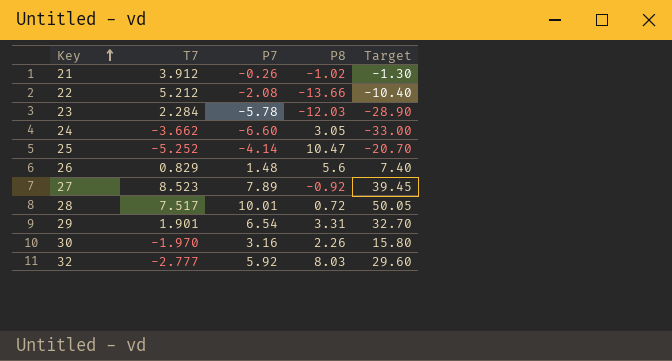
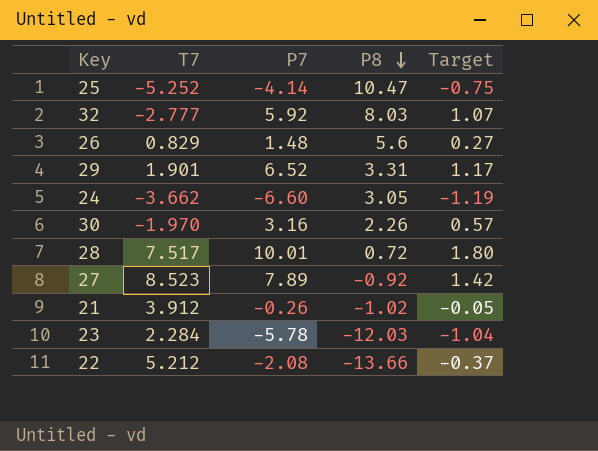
row order: Key ascending -> P8 descending
column Target | formula: [P7] * 5 -> [P7] * 0.18
29 | P7: 6.54 -> 6.52

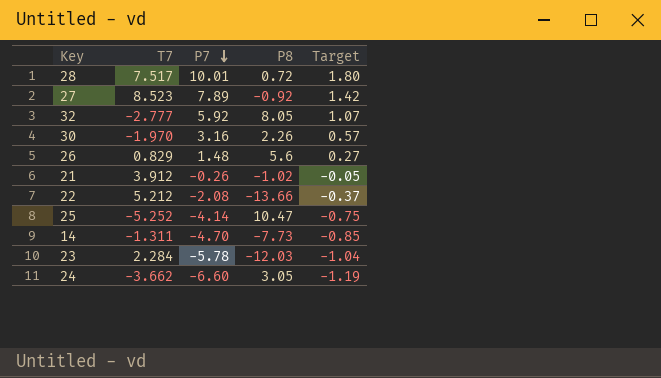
row order: P8 descending -> P7 descending
row 29: 1.901 | 6.52 | 3.31 | 1.17 -> none
32 | P8: 8.03 -> 8.05
row 14: none -> -1.311 | -4.70 | -7.73 | -0.85

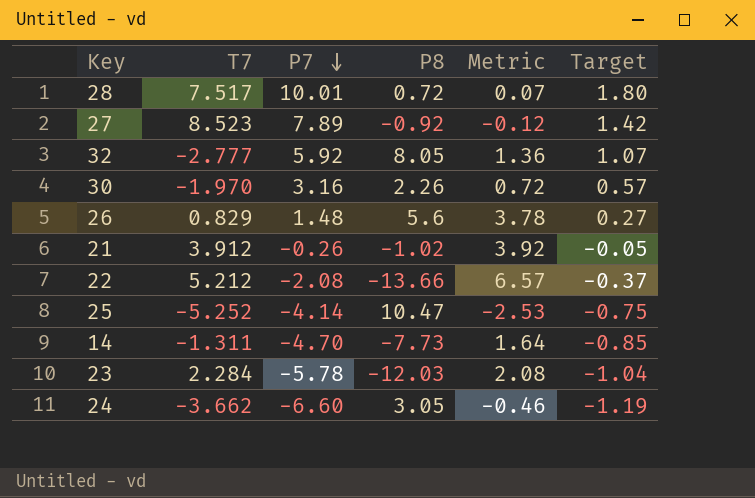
column Metric | formula: none -> [P8] / [P7]

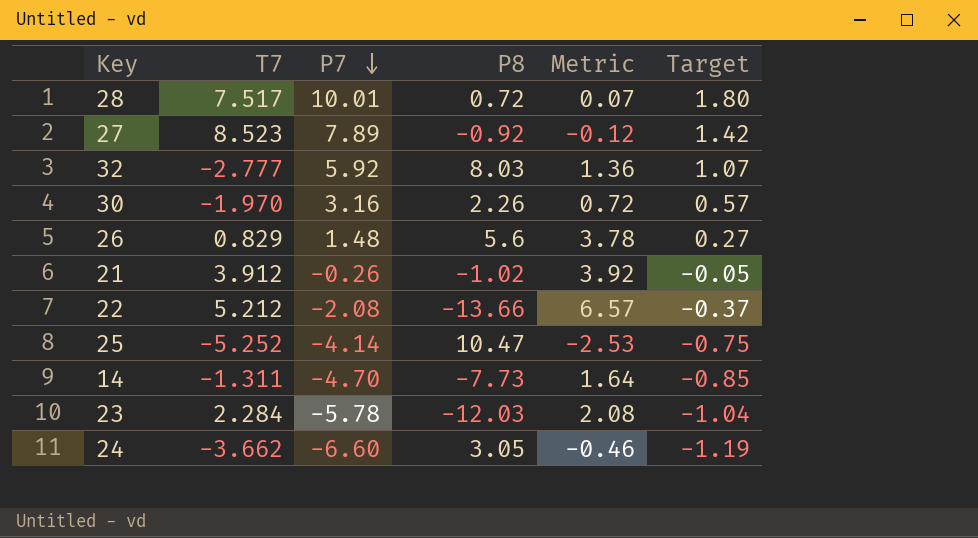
32 | P8: 8.05 -> 8.03

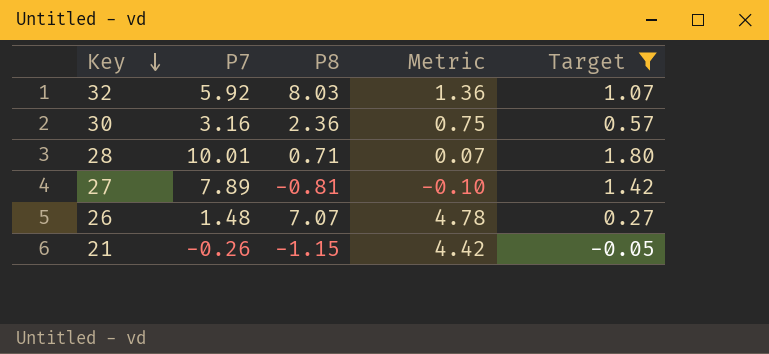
filter: none -> Target >= -0.05
row order: P7 descending -> Key descending
column T7 | position: 2 -> none
30 | P8: 2.26 -> 2.36
30 | Metric: 0.72 -> 0.75
28 | P8: 0.72 -> 0.71
27 | P8: -0.92 -> -0.81
27 | Metric: -0.12 -> -0.10
26 | P8: 5.6 -> 7.07
26 | Metric: 3.78 -> 4.78
21 | P8: -1.02 -> -1.15
21 | Metric: 3.92 -> 4.42

